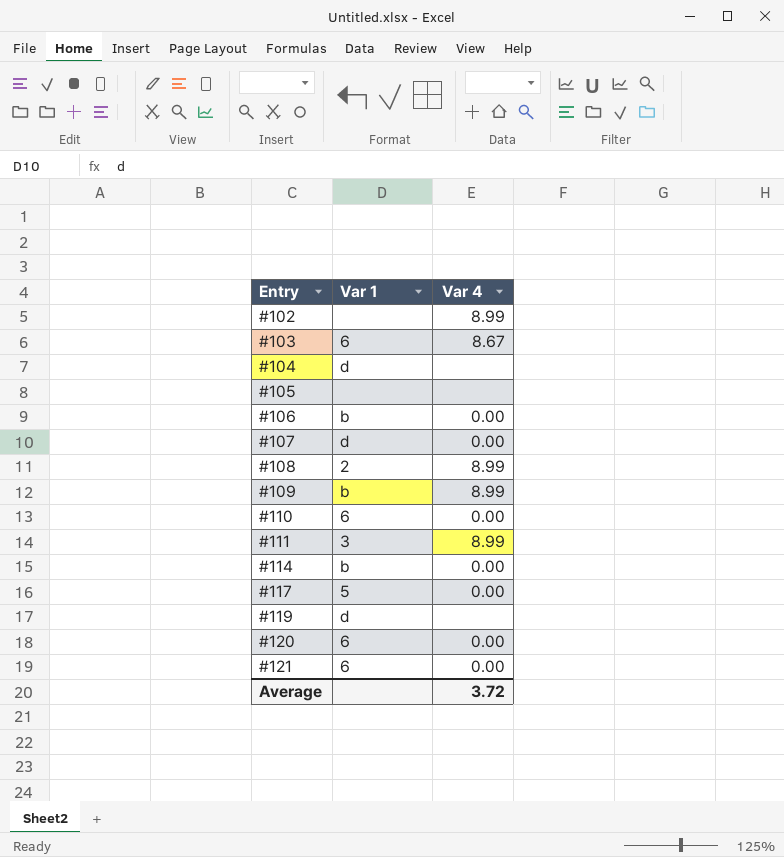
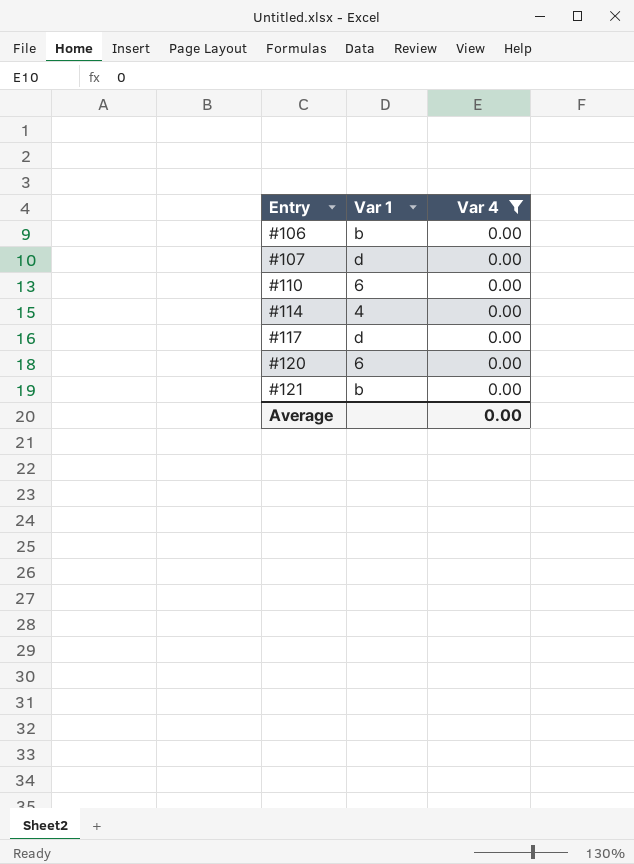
filter: none -> Var 4 = 0.00
#114 | Var 1: b -> 4
#117 | Var 1: 5 -> d
#121 | Var 1: 6 -> b
Average | Var 4: 3.72 -> 0.00

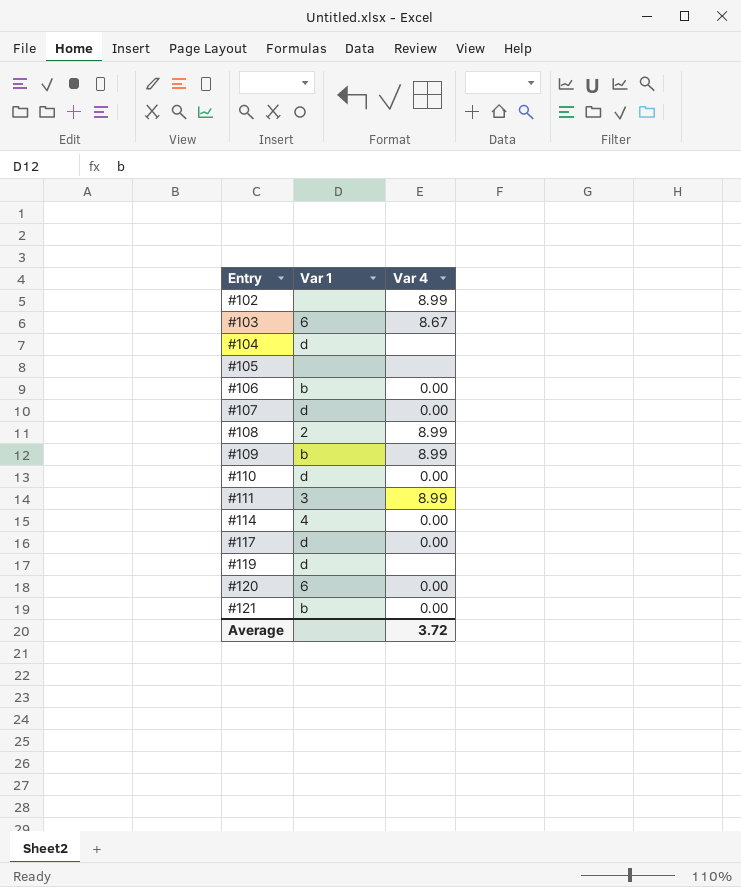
filter: Var 4 = 0.00 -> none
#110 | Var 1: 6 -> d
Average | Var 4: 0.00 -> 3.72

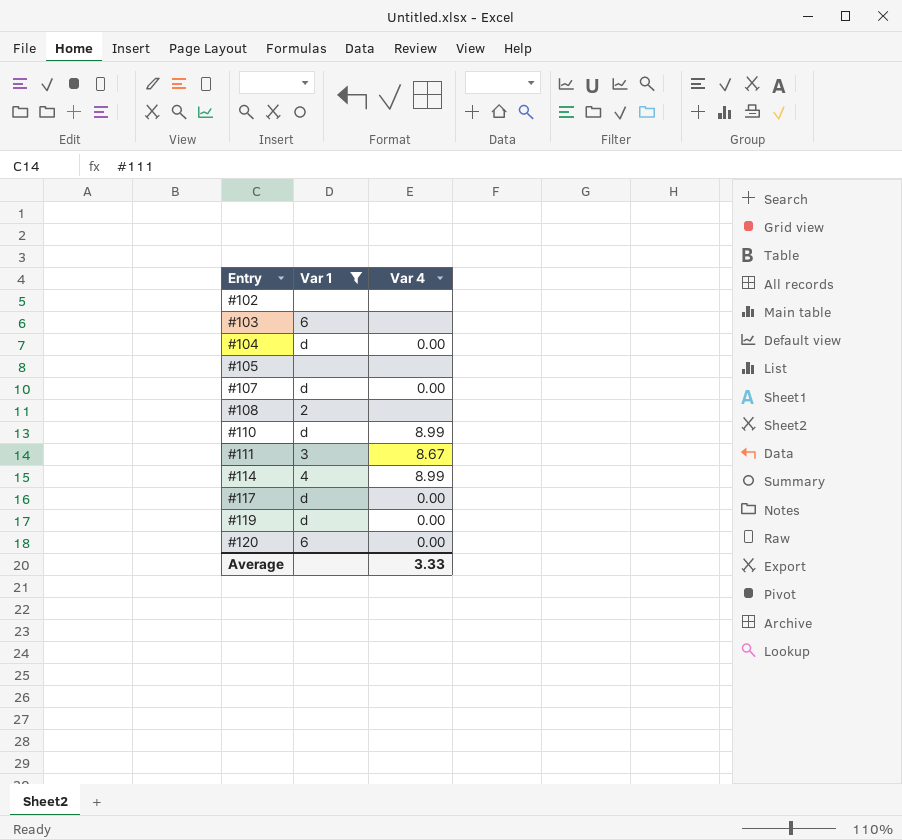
filter: none -> Var 1 != b
#102 | Var 4: 8.99 -> none
#103 | Var 4: 8.67 -> none
#104 | Var 4: none -> 0.00
#108 | Var 4: 8.99 -> none
#110 | Var 4: 0.00 -> 8.99
#111 | Var 4: 8.99 -> 8.67
#114 | Var 4: 0.00 -> 8.99
#119 | Var 4: none -> 0.00
Average | Var 4: 3.72 -> 3.33

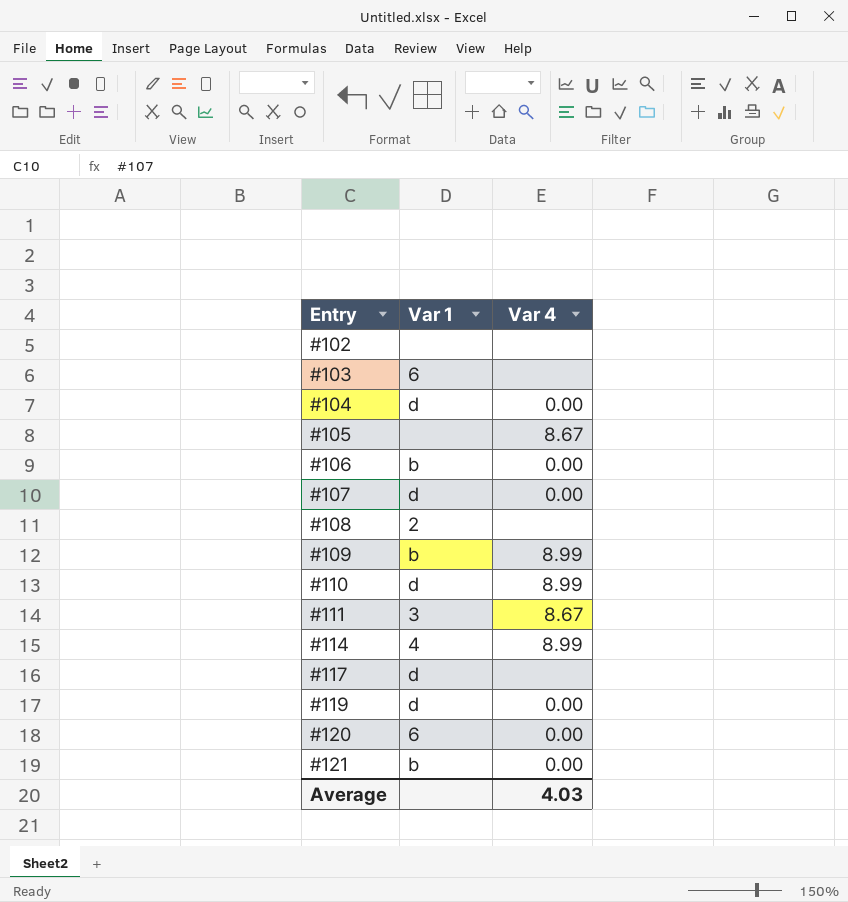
filter: Var 1 != b -> none
#105 | Var 4: none -> 8.67
#117 | Var 4: 0.00 -> none
Average | Var 4: 3.33 -> 4.03

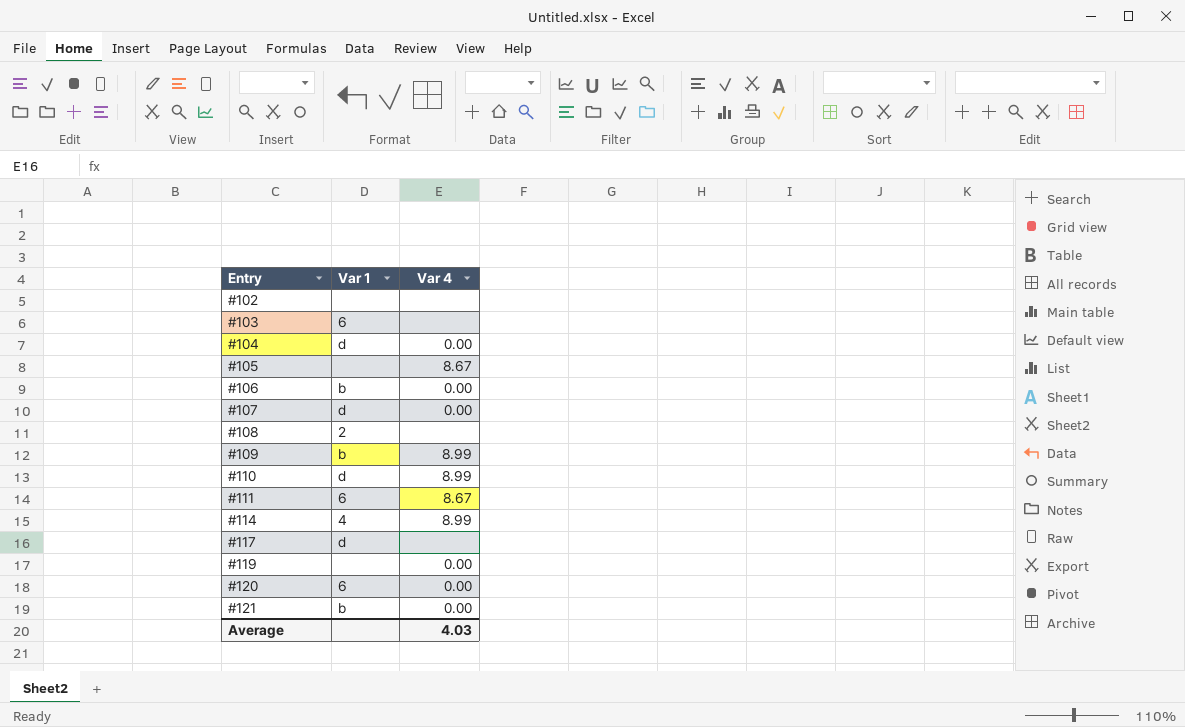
#111 | Var 1: 3 -> 6
#119 | Var 1: d -> none

